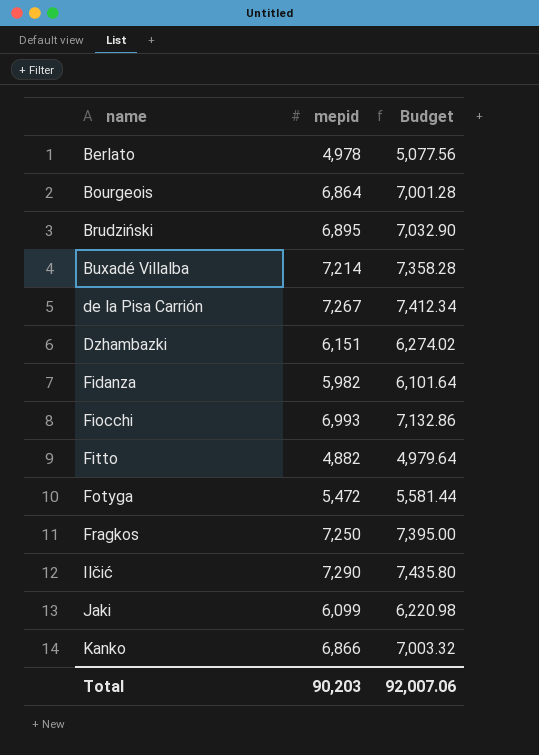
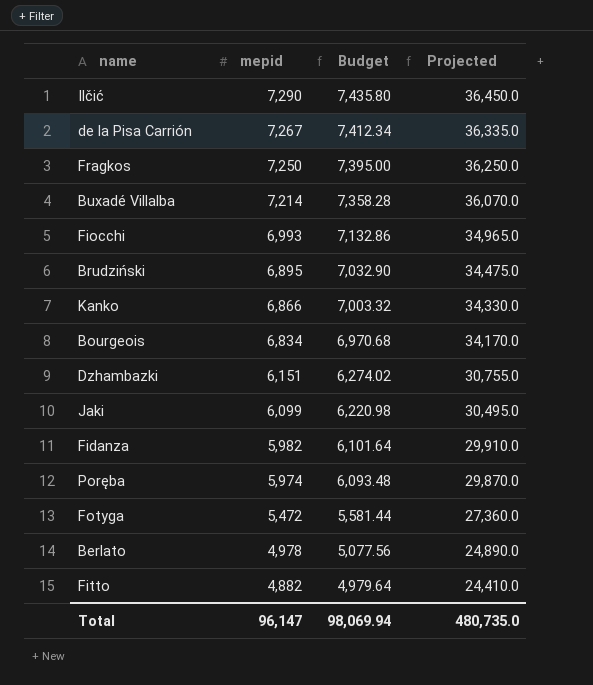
row order: name ascending -> mepid descending
column Projected | formula: none -> [mepid] * 5
Bourgeois | mepid: 6,864 -> 6,834
Bourgeois | Budget: 7,001.28 -> 6,970.68
row Poręba: none -> 5,974 | 6,093.48 | 29,870.0
Total | mepid: 90,203 -> 96,147
Total | Budget: 92,007.06 -> 98,069.94

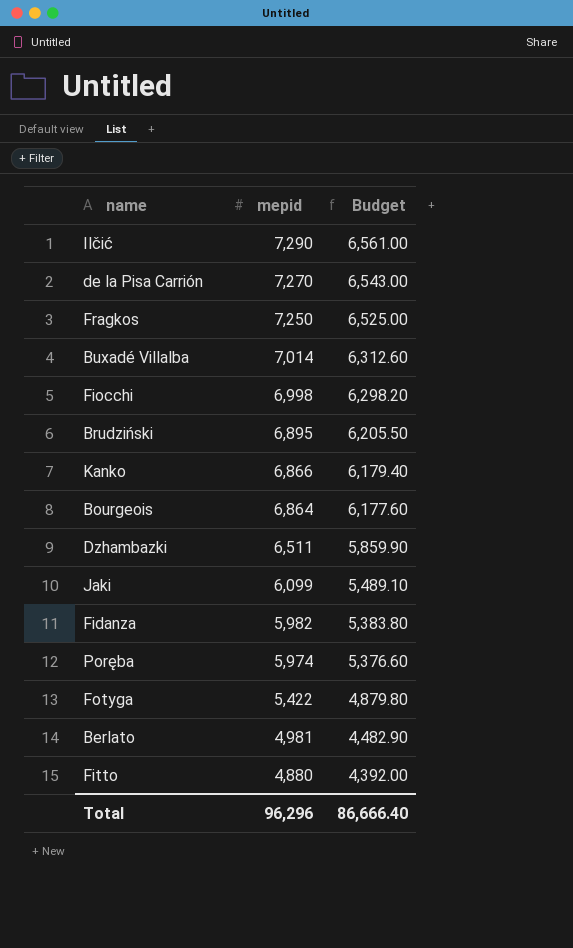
column Projected | formula: [mepid] * 5 -> none
column Budget | formula: [mepid] * 1.02 -> [mepid] * 0.9
de la Pisa Carrión | mepid: 7,267 -> 7,270
Buxadé Villalba | mepid: 7,214 -> 7,014
Fiocchi | mepid: 6,993 -> 6,998
Bourgeois | mepid: 6,834 -> 6,864
Dzhambazki | mepid: 6,151 -> 6,511
Fotyga | mepid: 5,472 -> 5,422
Berlato | mepid: 4,978 -> 4,981
Fitto | mepid: 4,882 -> 4,880
Total | mepid: 96,147 -> 96,296
Total | Budget: 98,069.94 -> 86,666.40

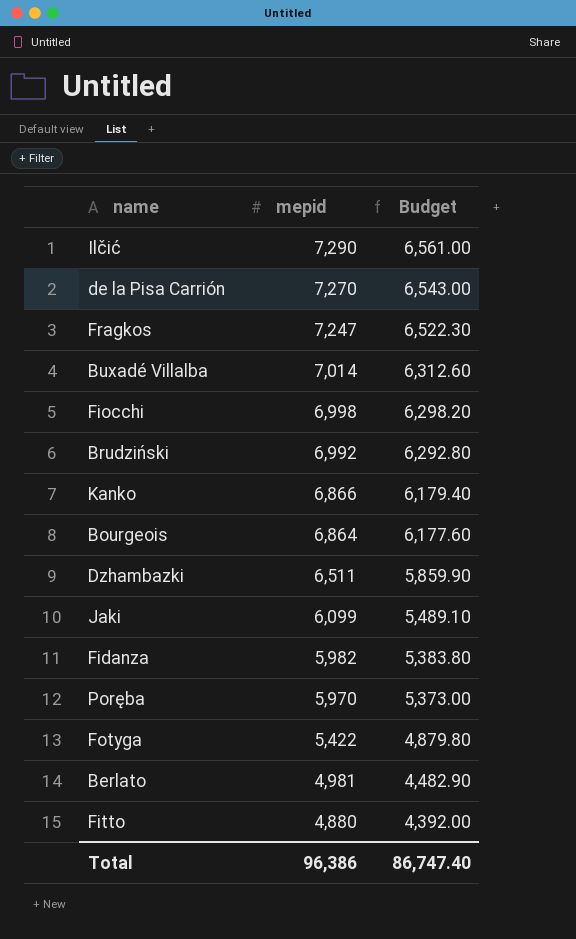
Fragkos | mepid: 7,250 -> 7,247
Fragkos | Budget: 6,525.00 -> 6,522.30
Brudziński | mepid: 6,895 -> 6,992
Brudziński | Budget: 6,205.50 -> 6,292.80
Poręba | mepid: 5,974 -> 5,970
Poręba | Budget: 5,376.60 -> 5,373.00
Total | mepid: 96,296 -> 96,386
Total | Budget: 86,666.40 -> 86,747.40

